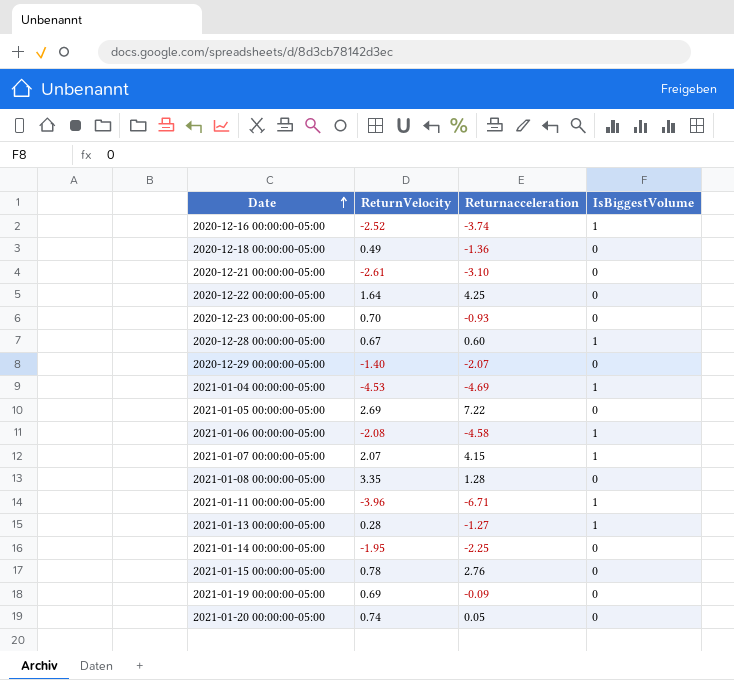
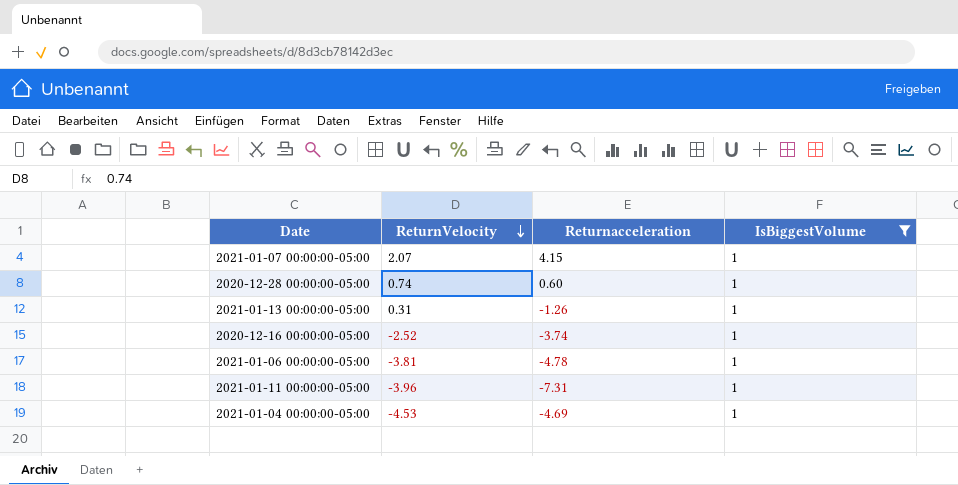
filter: none -> IsBiggestVolume = 1
row order: Date ascending -> ReturnVelocity descending
2020-12-28 00:00:00-05:00 | ReturnVelocity: 0.67 -> 0.74
2021-01-13 00:00:00-05:00 | ReturnVelocity: 0.28 -> 0.31
2021-01-13 00:00:00-05:00 | Returnacceleration: -1.27 -> -1.26
2021-01-06 00:00:00-05:00 | ReturnVelocity: -2.08 -> -3.81
2021-01-06 00:00:00-05:00 | Returnacceleration: -4.58 -> -4.78
2021-01-11 00:00:00-05:00 | Returnacceleration: -6.71 -> -7.31

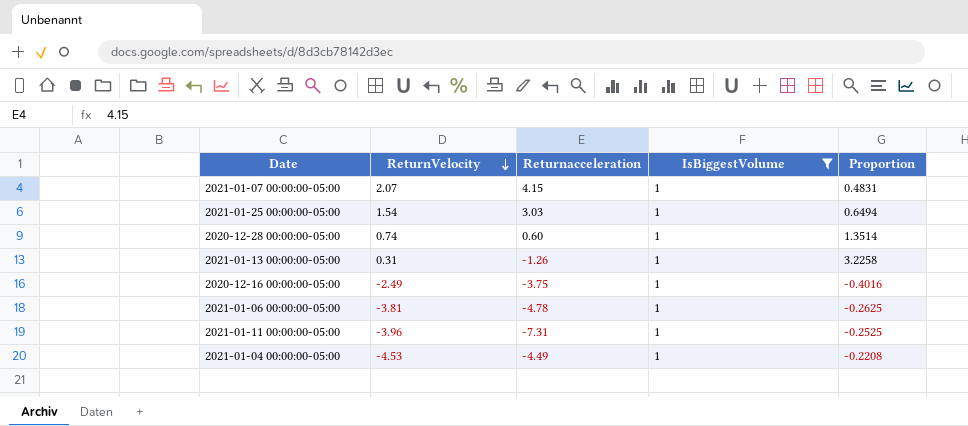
column Proportion | formula: none -> [IsBiggestVolume] / [ReturnVelocity]
row 2021-01-25 00:00:00-05:00: none -> 1.54 | 3.03 | 1 | 0.6494
2020-12-16 00:00:00-05:00 | ReturnVelocity: -2.52 -> -2.49
2020-12-16 00:00:00-05:00 | Returnacceleration: -3.74 -> -3.75
2021-01-04 00:00:00-05:00 | Returnacceleration: -4.69 -> -4.49

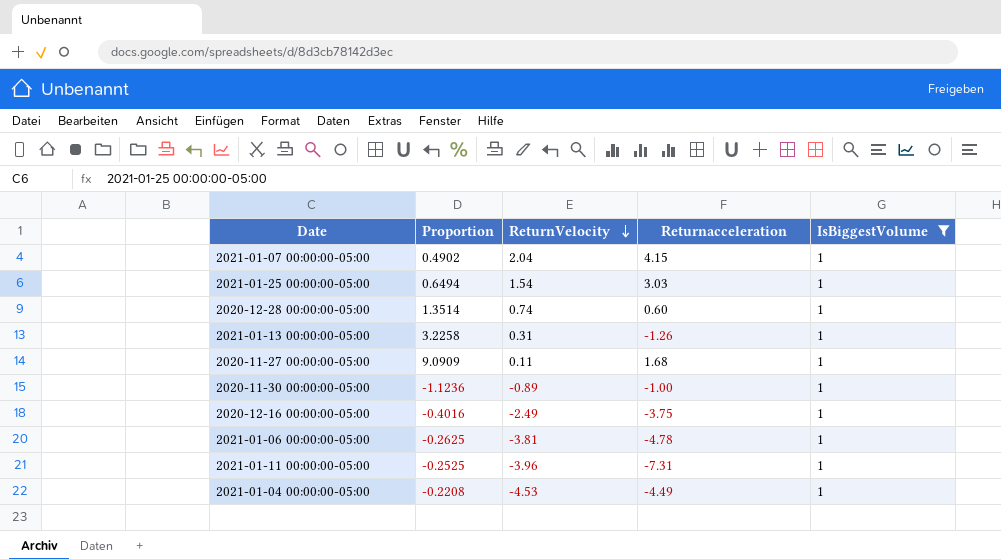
column Proportion | position: 5 -> 2
2021-01-07 00:00:00-05:00 | Proportion: 0.4831 -> 0.4902
2021-01-07 00:00:00-05:00 | ReturnVelocity: 2.07 -> 2.04
row 2020-11-27 00:00:00-05:00: none -> 9.0909 | 0.11 | 1.68 | 1
row 2020-11-30 00:00:00-05:00: none -> -1.1236 | -0.89 | -1.00 | 1

